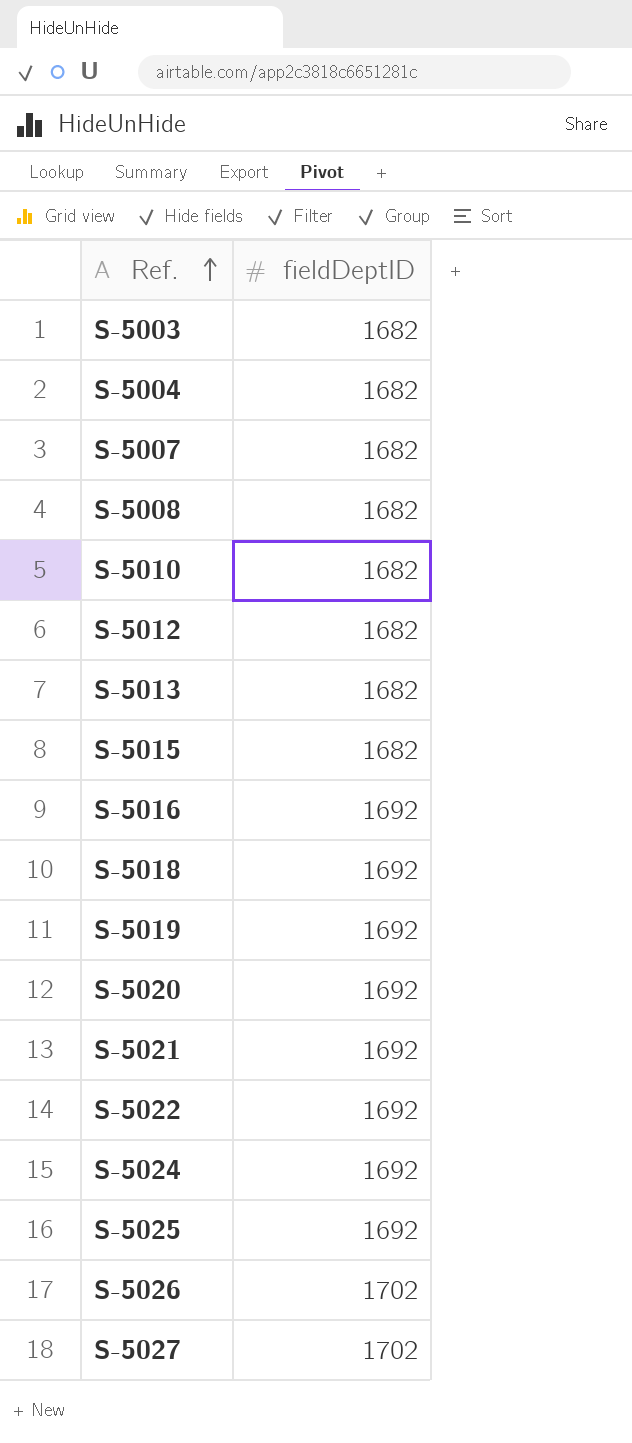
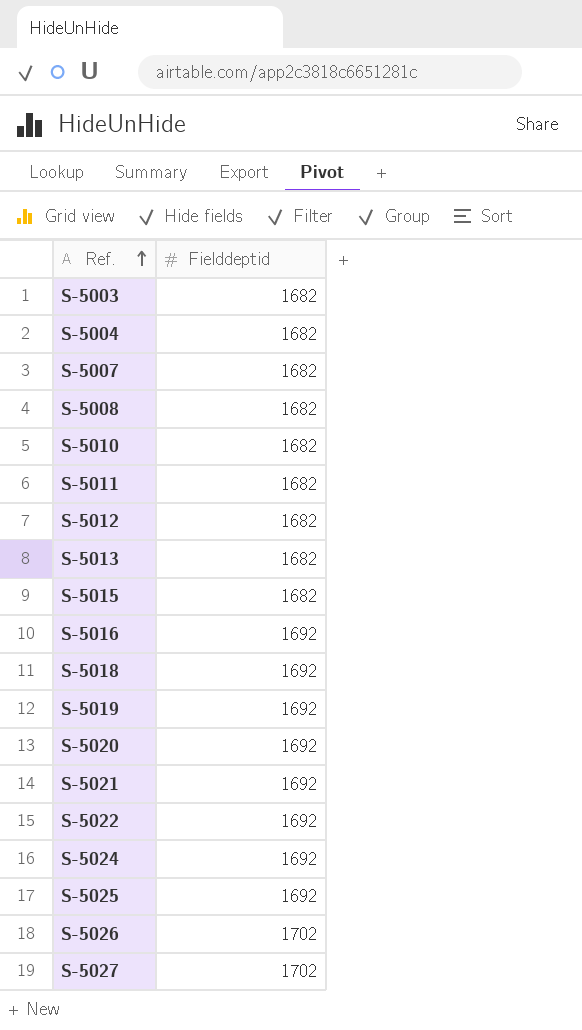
column name: fieldDeptID -> Fielddeptid
row S-5011: none -> 1682

